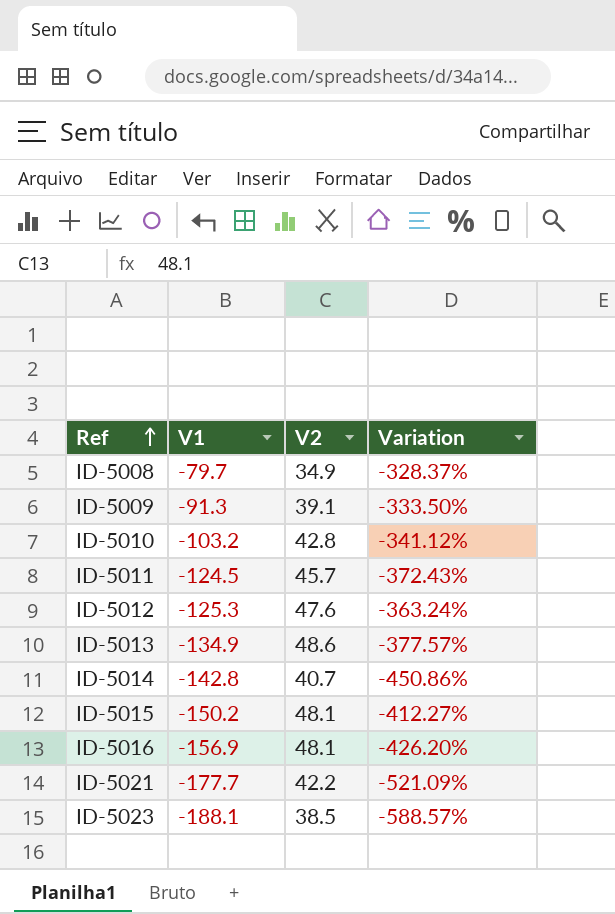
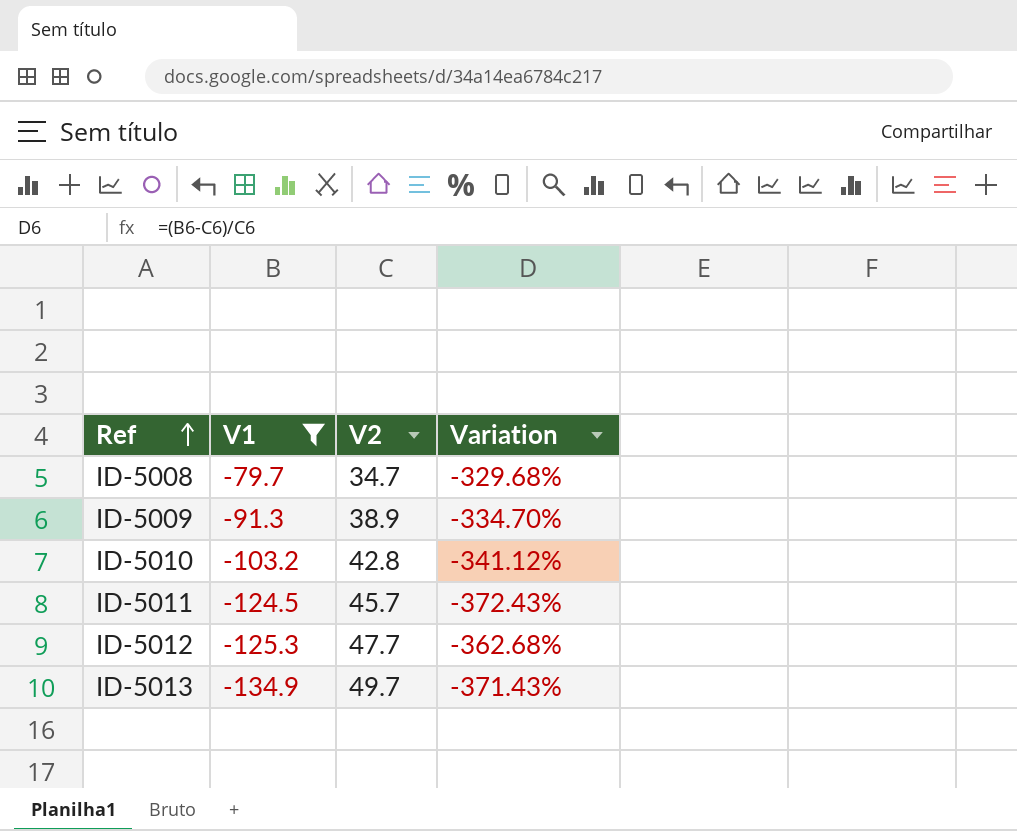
filter: none -> V1 >= -134.9
ID-5008 | V2: 34.9 -> 34.7
ID-5008 | Variation: -328.37% -> -329.68%
ID-5009 | V2: 39.1 -> 38.9
ID-5009 | Variation: -333.50% -> -334.70%
ID-5012 | V2: 47.6 -> 47.7
ID-5012 | Variation: -363.24% -> -362.68%
ID-5013 | V2: 48.6 -> 49.7
ID-5013 | Variation: -377.57% -> -371.43%

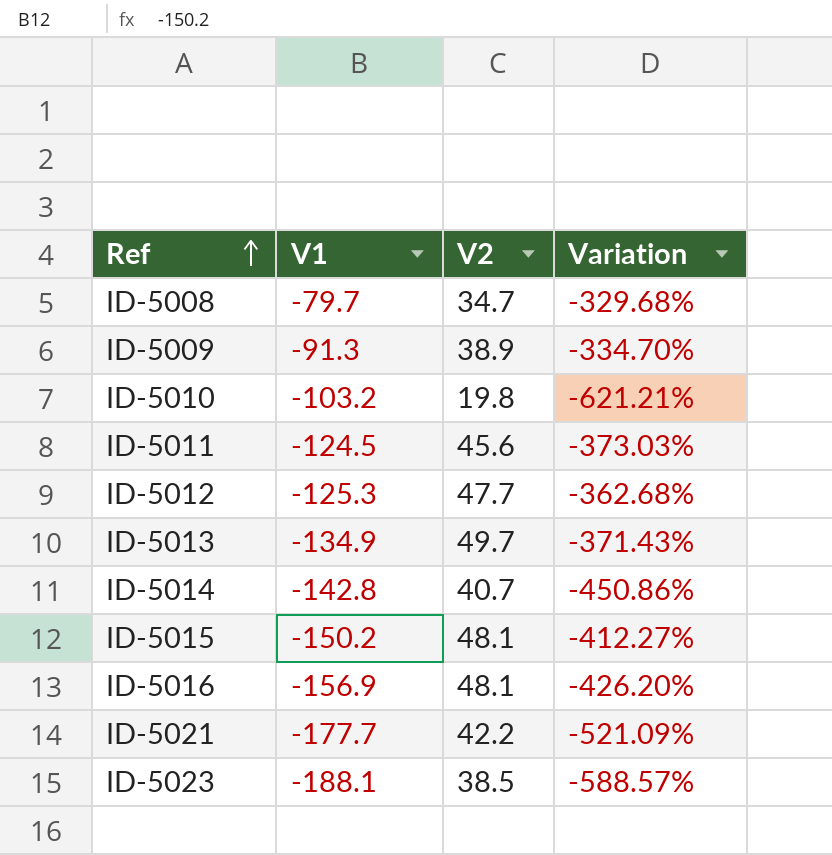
filter: V1 >= -134.9 -> none
ID-5010 | V2: 42.8 -> 19.8
ID-5010 | Variation: -341.12% -> -621.21%
ID-5011 | V2: 45.7 -> 45.6
ID-5011 | Variation: -372.43% -> -373.03%

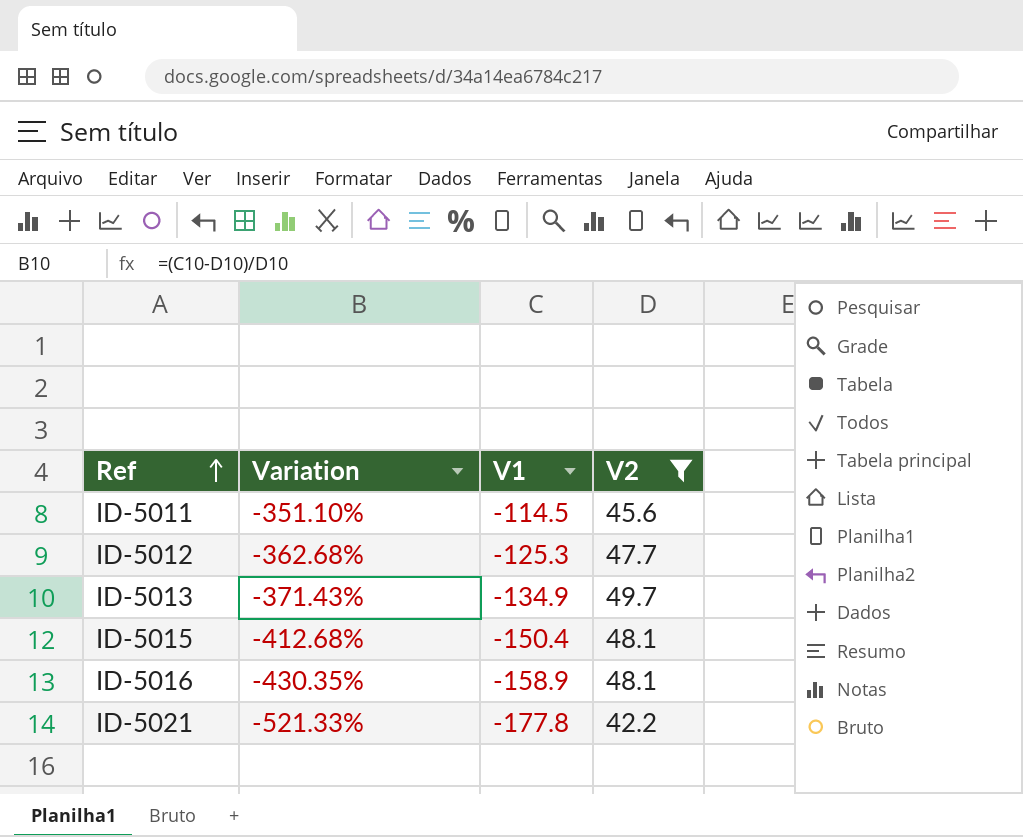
filter: none -> V2 >= 42.2
column Variation | position: 4 -> 2
ID-5011 | Variation: -373.03% -> -351.10%
ID-5011 | V1: -124.5 -> -114.5
ID-5015 | Variation: -412.27% -> -412.68%
ID-5015 | V1: -150.2 -> -150.4
ID-5016 | Variation: -426.20% -> -430.35%
ID-5016 | V1: -156.9 -> -158.9
ID-5021 | Variation: -521.09% -> -521.33%
ID-5021 | V1: -177.7 -> -177.8

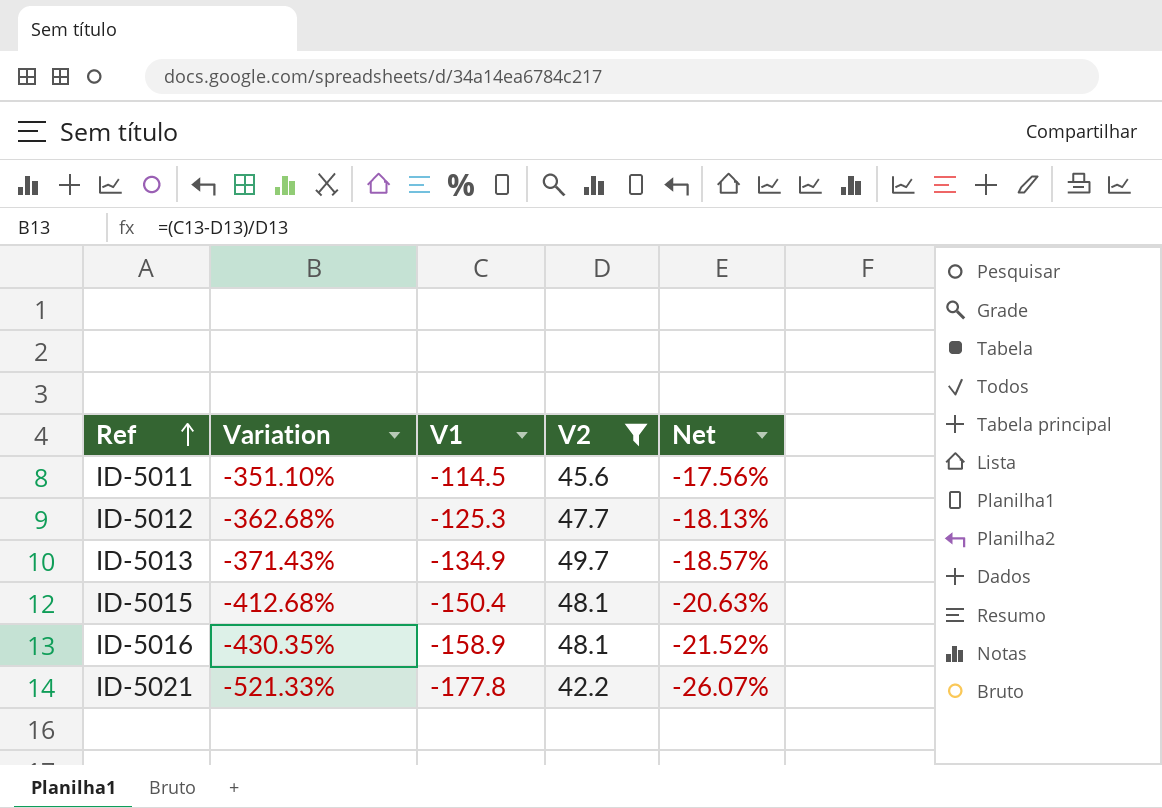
column Net | formula: none -> [Variation] * 0.05

